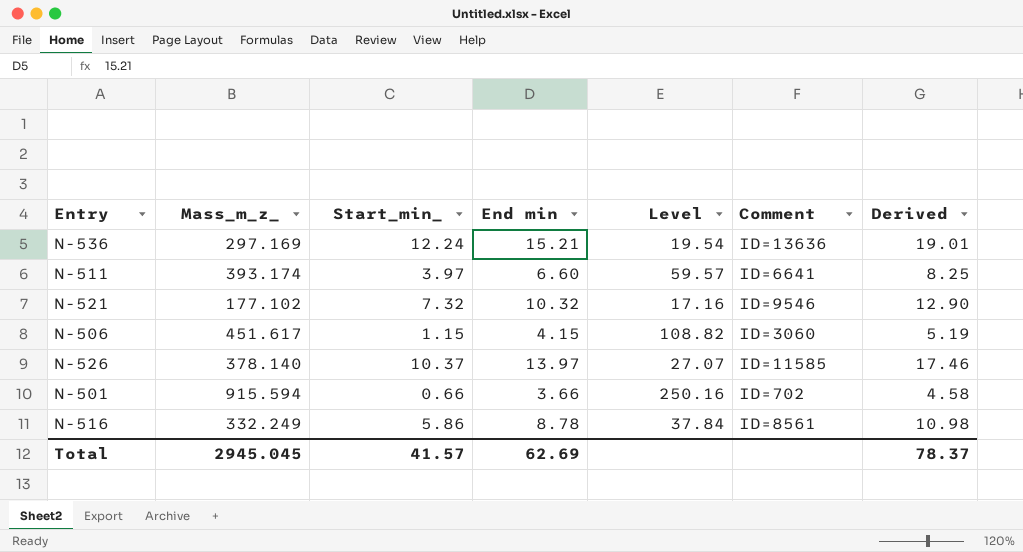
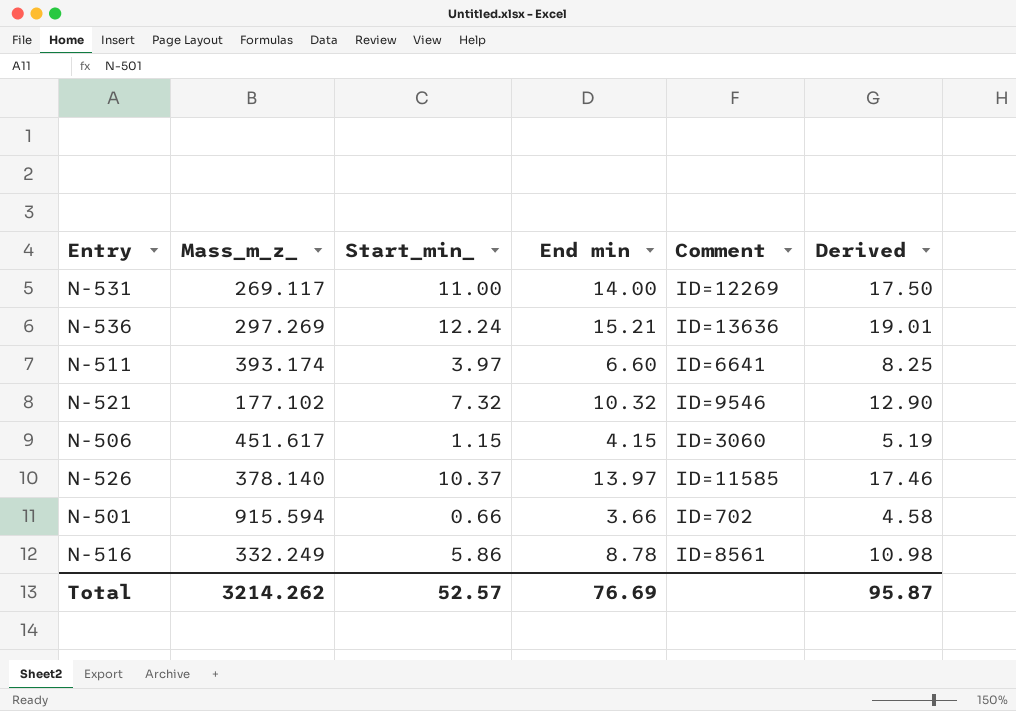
column Level | formula: [Mass_m_z_] / [End min] -> none
row N-531: none -> 269.117 | 11.00 | 14.00 | ID=12269 | 17.50
N-536 | Mass_m_z_: 297.169 -> 297.269
Total | Mass_m_z_: 2945.045 -> 3214.262
Total | Start_min_: 41.57 -> 52.57
Total | End min: 62.69 -> 76.69
Total | Derived: 78.37 -> 95.87

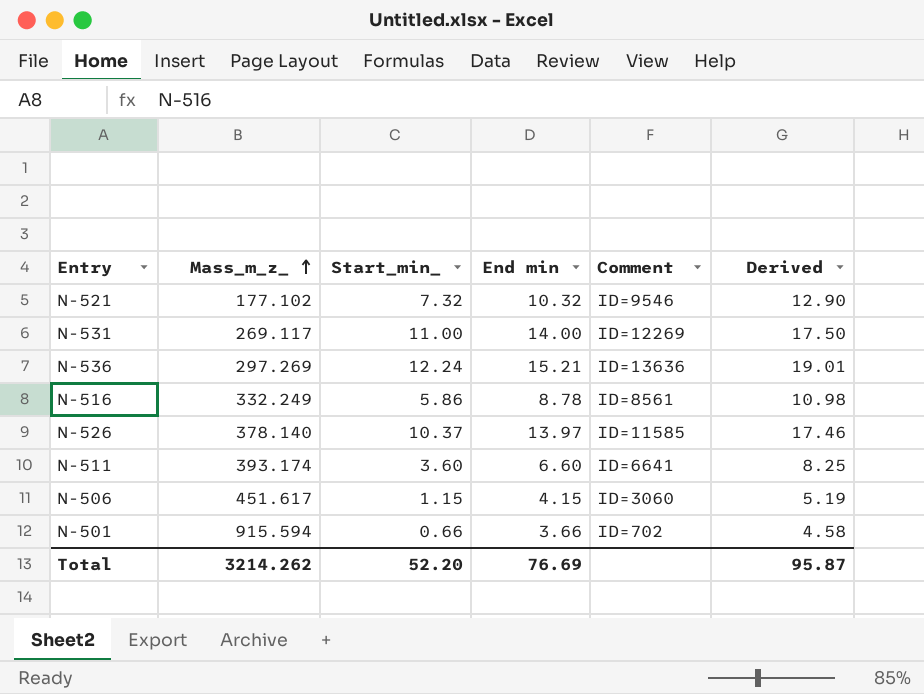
row order: none -> Mass_m_z_ ascending
N-511 | Start_min_: 3.97 -> 3.60
Total | Start_min_: 52.57 -> 52.20

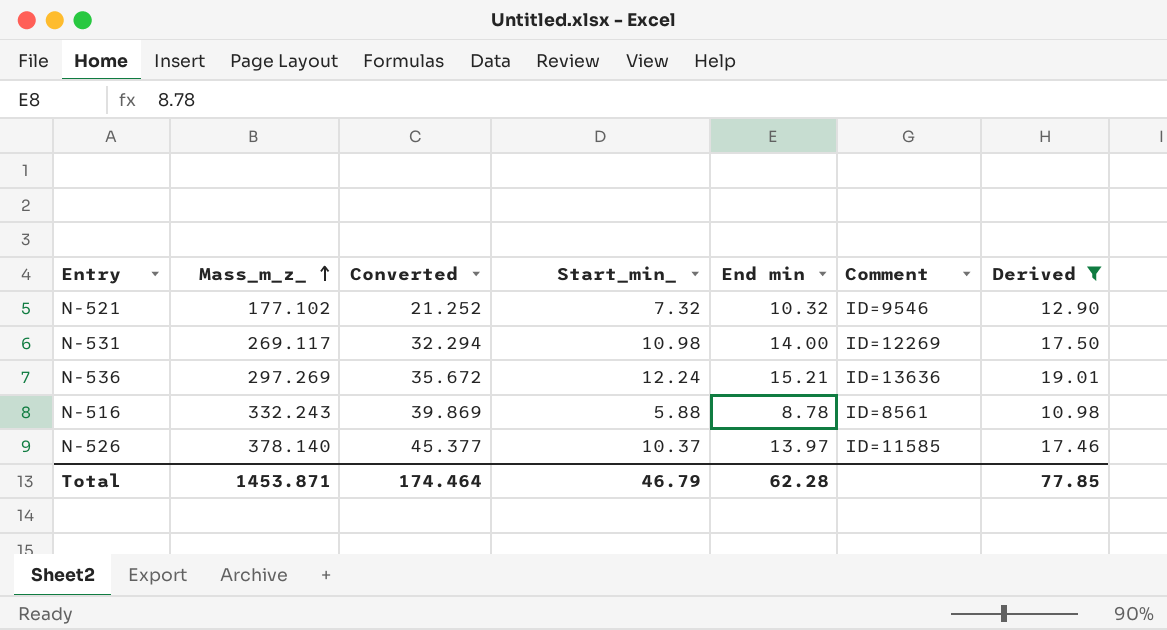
filter: none -> Derived >= 10.98
column Converted | formula: none -> [Mass_m_z_] * 0.12
N-531 | Start_min_: 11.00 -> 10.98
N-516 | Mass_m_z_: 332.249 -> 332.243
N-516 | Start_min_: 5.86 -> 5.88
Total | Mass_m_z_: 3214.262 -> 1453.871
Total | Start_min_: 52.20 -> 46.79
Total | End min: 76.69 -> 62.28
Total | Derived: 95.87 -> 77.85

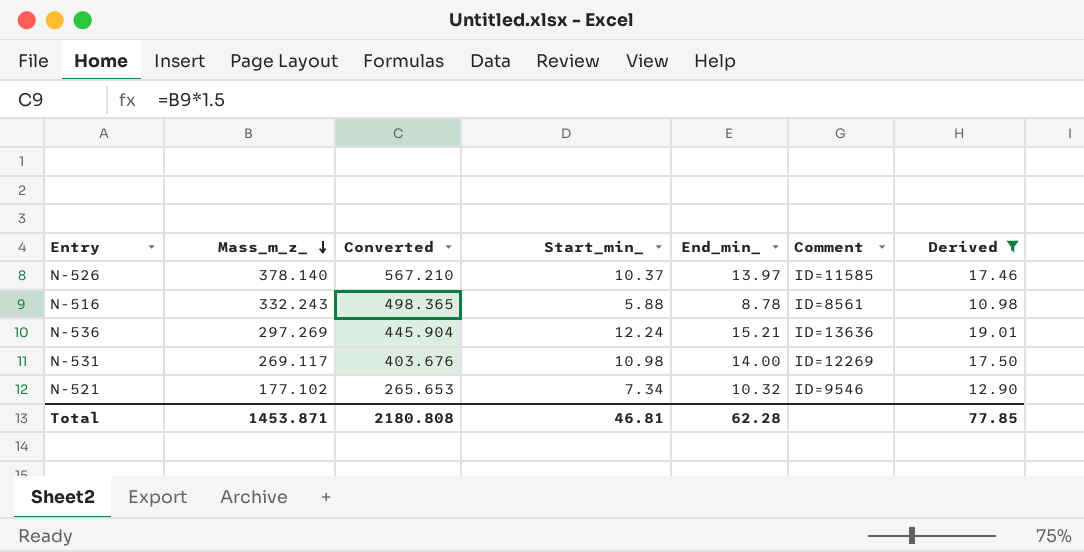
row order: Mass_m_z_ ascending -> Mass_m_z_ descending
column Converted | formula: [Mass_m_z_] * 0.12 -> [Mass_m_z_] * 1.5
column name: End min -> End_min_
N-521 | Start_min_: 7.32 -> 7.34
Total | Converted: 174.464 -> 2180.808
Total | Start_min_: 46.79 -> 46.81

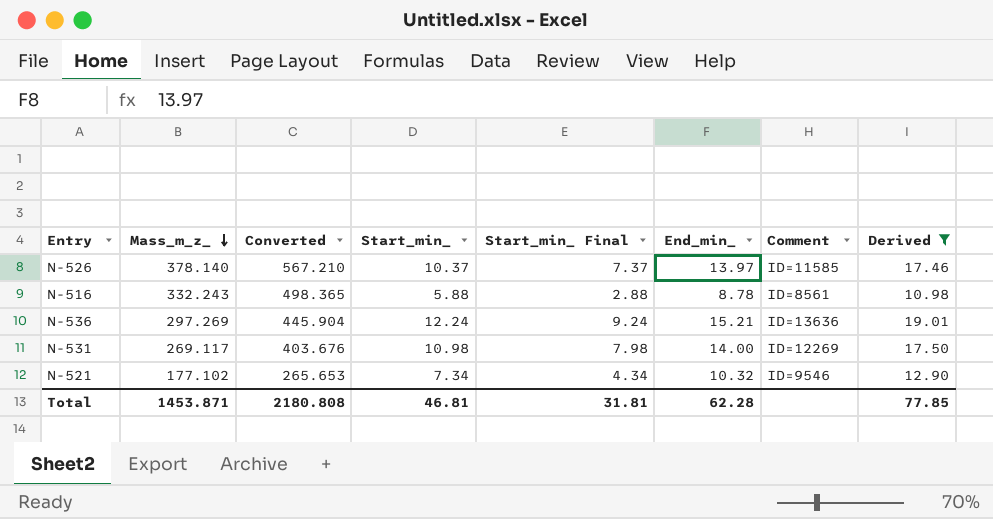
column Start_min_ Final | formula: none -> [Start_min_] - 3

